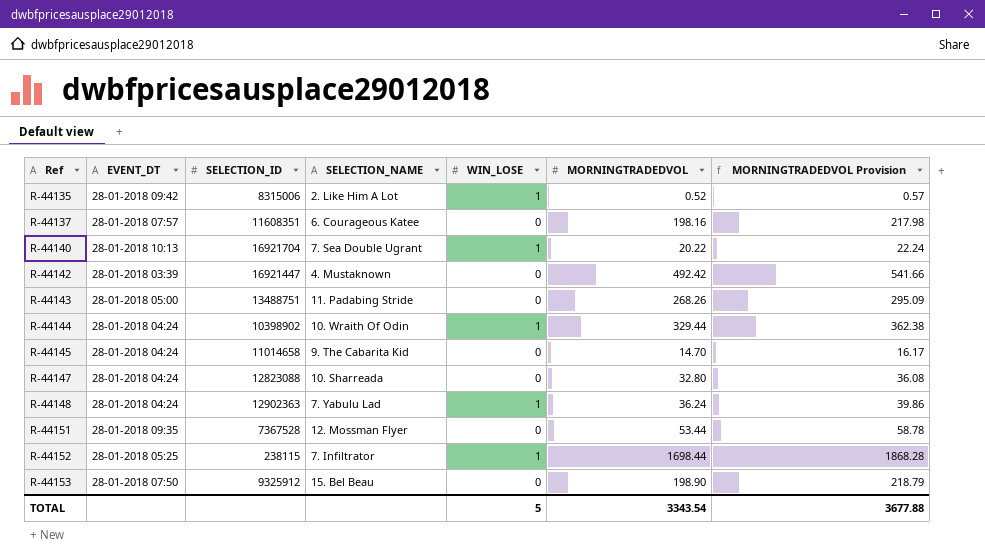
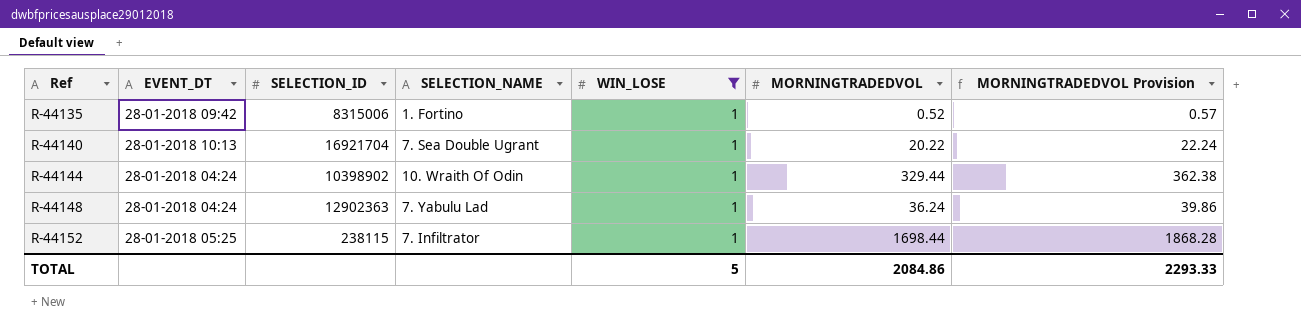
filter: none -> WIN_LOSE = 1
R-44135 | SELECTION_NAME: 2. Like Him A Lot -> 1. Fortino
TOTAL | MORNINGTRADEDVOL: 3343.54 -> 2084.86
TOTAL | MORNINGTRADEDVOL Provision: 3677.88 -> 2293.33

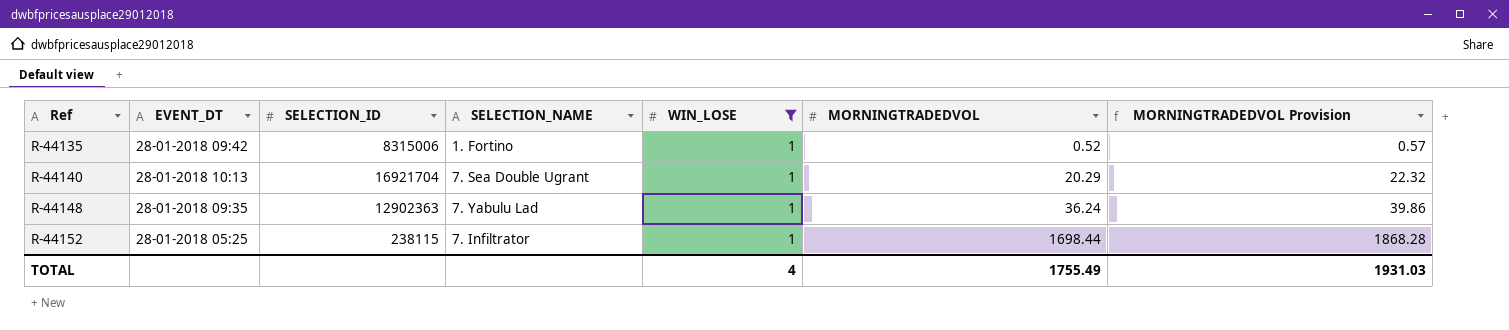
row R-44144: 28-01-2018 04:24 | 10398902 | 10. Wraith Of Odin | 1 | 329.44 | 362.38 -> none
R-44140 | MORNINGTRADEDVOL: 20.22 -> 20.29
R-44140 | MORNINGTRADEDVOL Provision: 22.24 -> 22.32
R-44148 | EVENT_DT: 28-01-2018 04:24 -> 28-01-2018 09:35
TOTAL | WIN_LOSE: 5 -> 4
TOTAL | MORNINGTRADEDVOL: 2084.86 -> 1755.49
TOTAL | MORNINGTRADEDVOL Provision: 2293.33 -> 1931.03

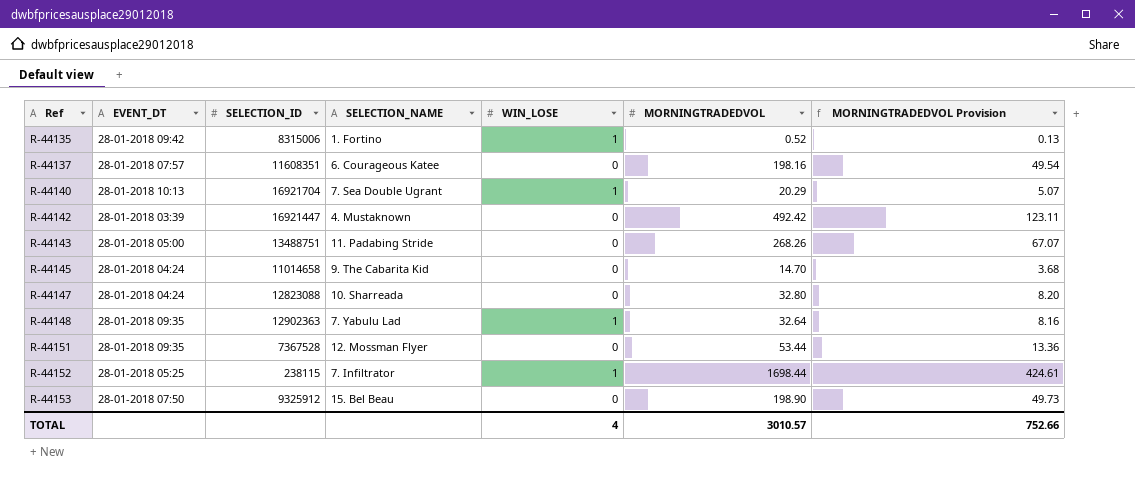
filter: WIN_LOSE = 1 -> none
column MORNINGTRADEDVOL Provision | formula: [MORNINGTRADEDVOL] * 1.1 -> [MORNINGTRADEDVOL] * 0.25
R-44148 | MORNINGTRADEDVOL: 36.24 -> 32.64
TOTAL | MORNINGTRADEDVOL: 1755.49 -> 3010.57
TOTAL | MORNINGTRADEDVOL Provision: 1931.03 -> 752.66

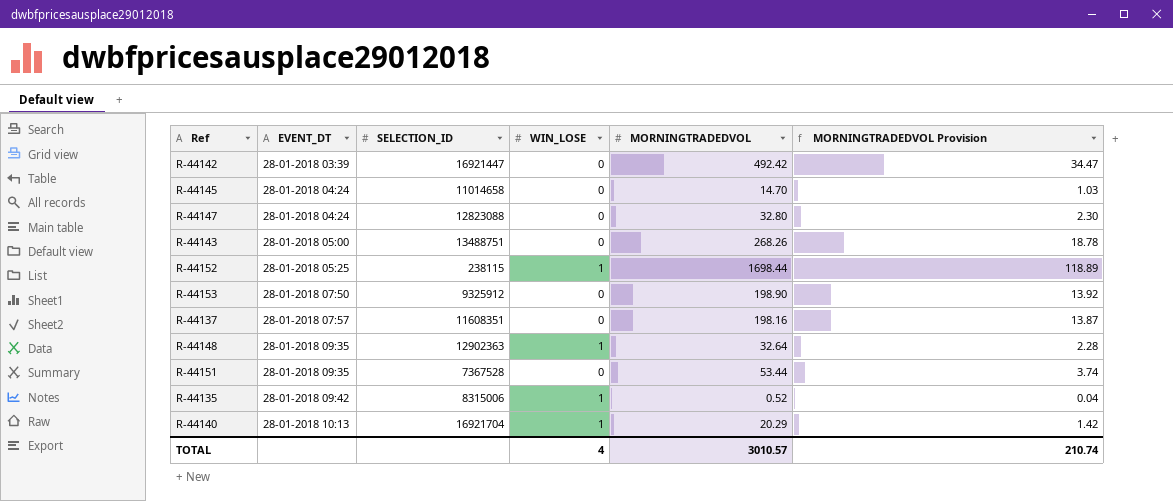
row order: Ref ascending -> EVENT_DT ascending
column SELECTION_NAME | position: 4 -> none
column MORNINGTRADEDVOL Provision | formula: [MORNINGTRADEDVOL] * 0.25 -> [MORNINGTRADEDVOL] * 0.07
TOTAL | MORNINGTRADEDVOL Provision: 752.66 -> 210.74

